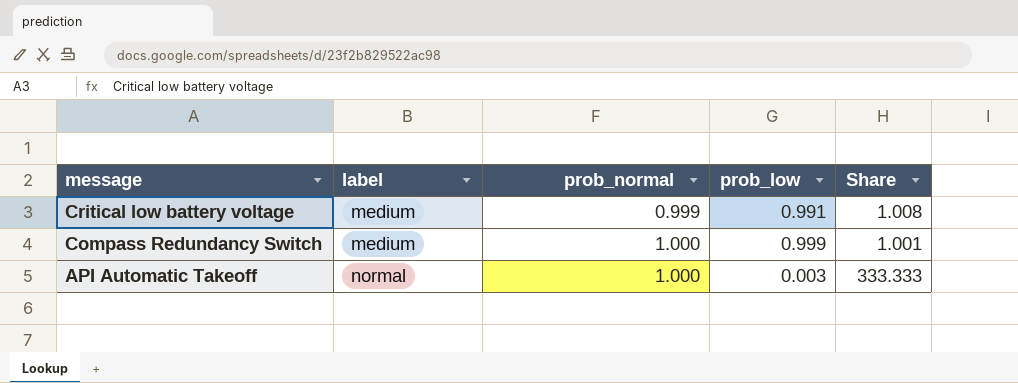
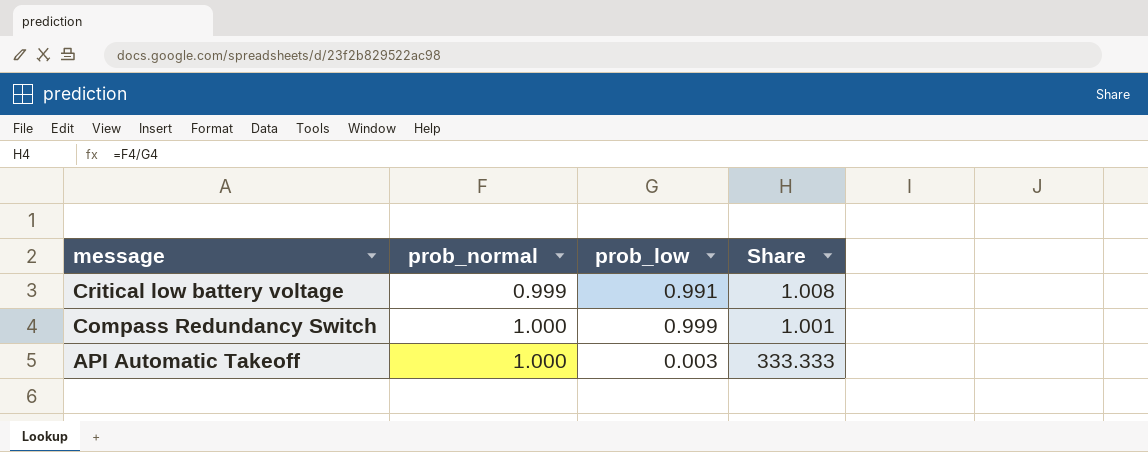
column label | position: 2 -> none

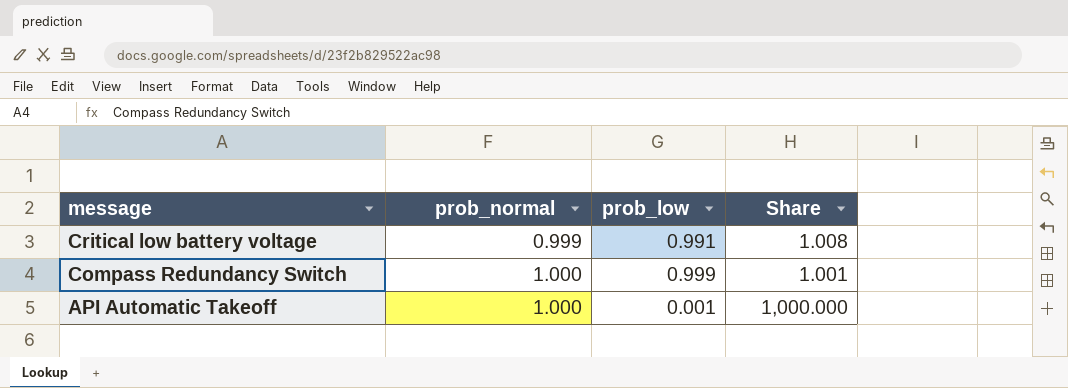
API Automatic Takeoff | prob_low: 0.003 -> 0.001
API Automatic Takeoff | Share: 333.333 -> 1,000.000

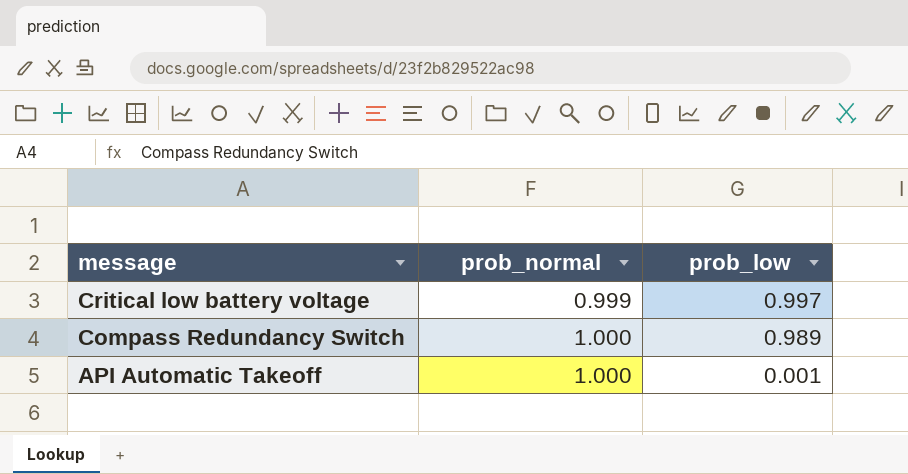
column Share | formula: [prob_normal] / [prob_low] -> none
Critical low battery voltage | prob_low: 0.991 -> 0.997
Compass Redundancy Switch | prob_low: 0.999 -> 0.989

